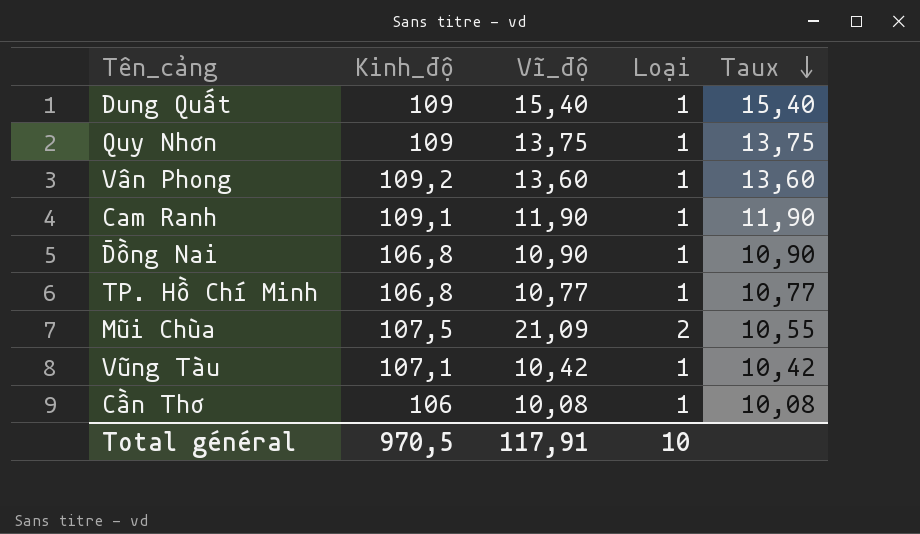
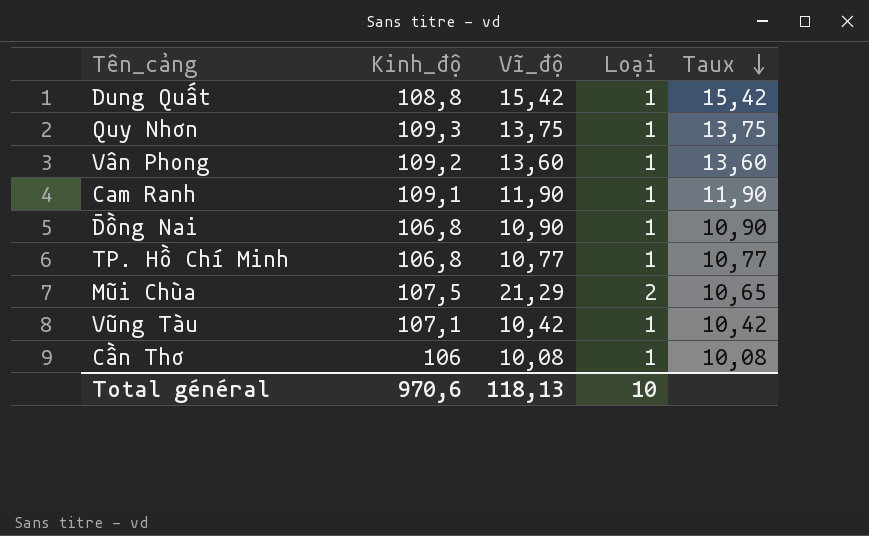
Dung Quất | Kinh_độ: 109 -> 108,8
Dung Quất | Vĩ_độ: 15,40 -> 15,42
Dung Quất | Taux: 15,40 -> 15,42
Quy Nhơn | Kinh_độ: 109 -> 109,3
Mũi Chùa | Vĩ_độ: 21,09 -> 21,29
Mũi Chùa | Taux: 10,55 -> 10,65
Total général | Kinh_độ: 970,5 -> 970,6
Total général | Vĩ_độ: 117,91 -> 118,13

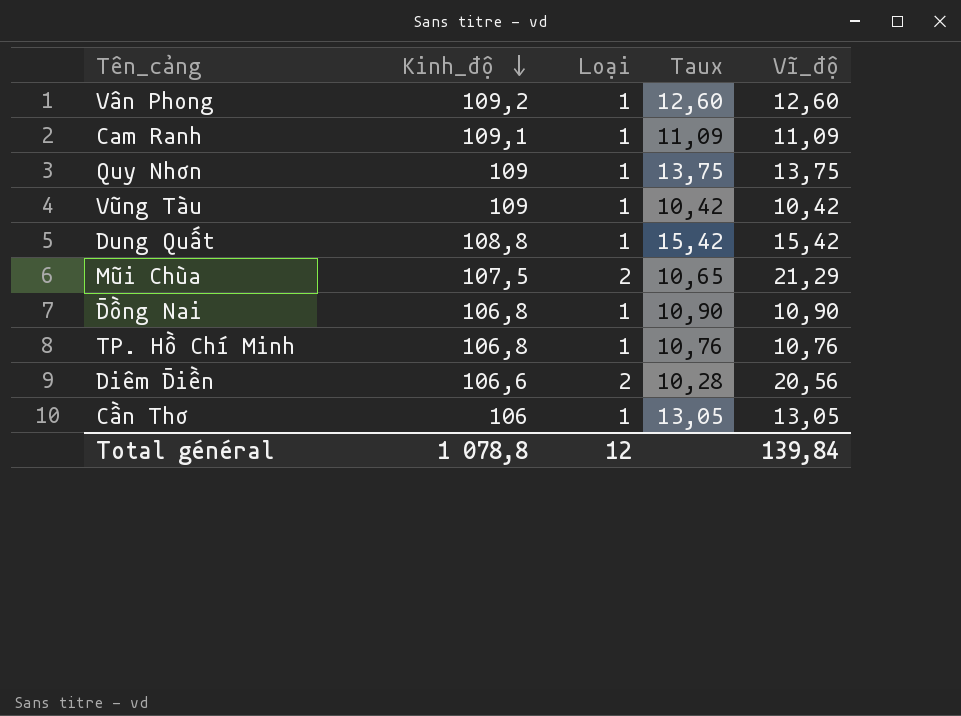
row order: Taux descending -> Kinh_độ descending
column Vĩ_độ | position: 3 -> 5
Vân Phong | Taux: 13,60 -> 12,60
Vân Phong | Vĩ_độ: 13,60 -> 12,60
Cam Ranh | Taux: 11,90 -> 11,09
Cam Ranh | Vĩ_độ: 11,90 -> 11,09
Quy Nhơn | Kinh_độ: 109,3 -> 109
Vũng Tàu | Kinh_độ: 107,1 -> 109
TP. Hồ Chí Minh | Taux: 10,77 -> 10,76
TP. Hồ Chí Minh | Vĩ_độ: 10,77 -> 10,76
row Diêm Điền: none -> 106,6 | 2 | 10,28 | 20,56
Cần Thơ | Taux: 10,08 -> 13,05
Cần Thơ | Vĩ_độ: 10,08 -> 13,05
Total général | Kinh_độ: 970,6 -> 1 078,8
Total général | Loại: 10 -> 12
Total général | Vĩ_độ: 118,13 -> 139,84

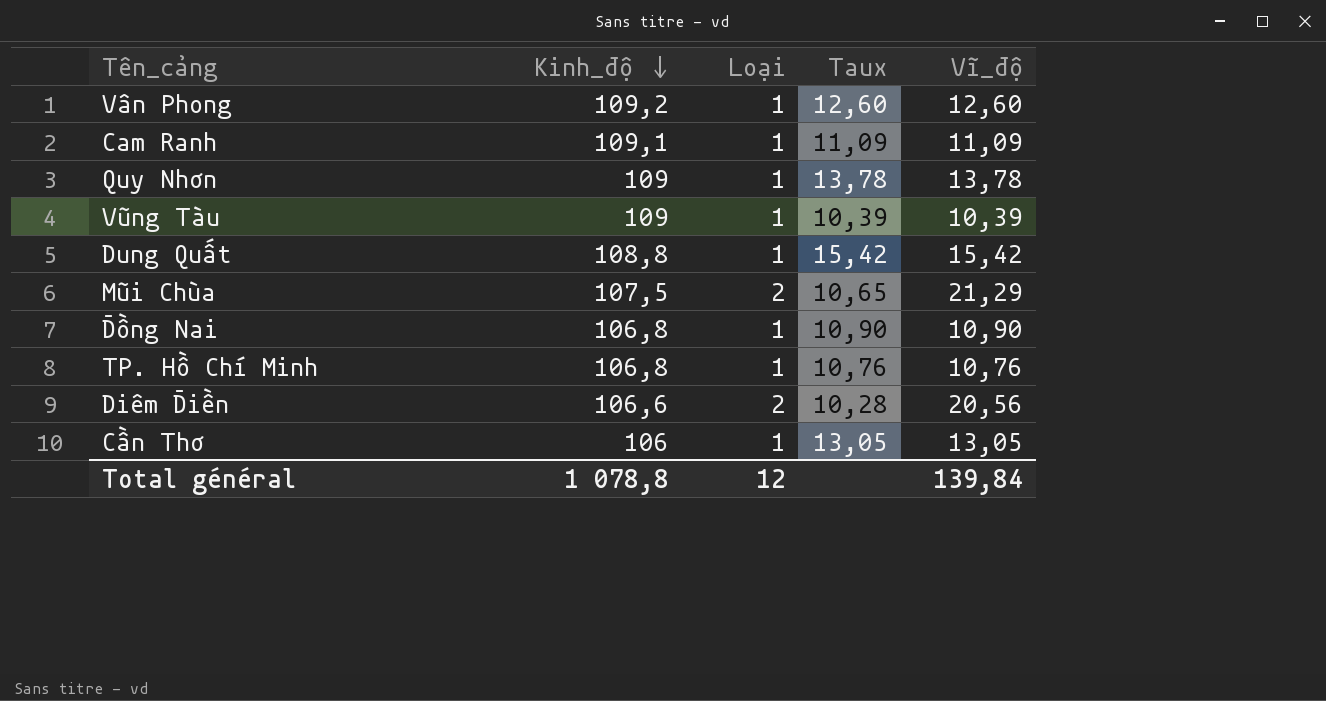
Quy Nhơn | Taux: 13,75 -> 13,78
Quy Nhơn | Vĩ_độ: 13,75 -> 13,78
Vũng Tàu | Taux: 10,42 -> 10,39
Vũng Tàu | Vĩ_độ: 10,42 -> 10,39

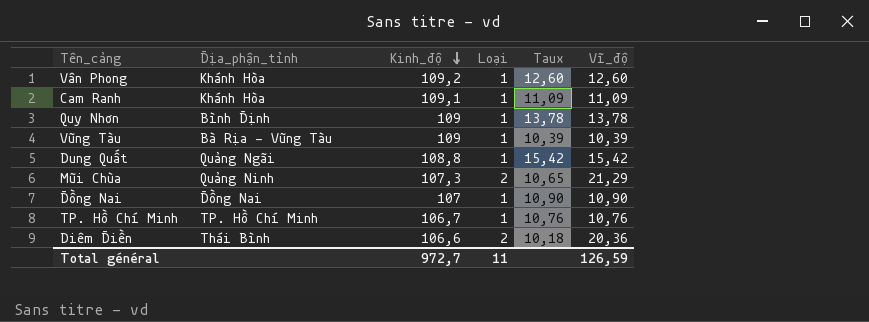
column Địa_phận_tỉnh | position: none -> 2
row Cần Thơ: 106 | 1 | 13,05 | 13,05 -> none
Mũi Chùa | Kinh_độ: 107,5 -> 107,3
Đồng Nai | Kinh_độ: 106,8 -> 107
TP. Hồ Chí Minh | Kinh_độ: 106,8 -> 106,7
Diêm Điền | Taux: 10,28 -> 10,18
Diêm Điền | Vĩ_độ: 20,56 -> 20,36
Total général | Kinh_độ: 1 078,8 -> 972,7
Total général | Loại: 12 -> 11
Total général | Vĩ_độ: 139,84 -> 126,59

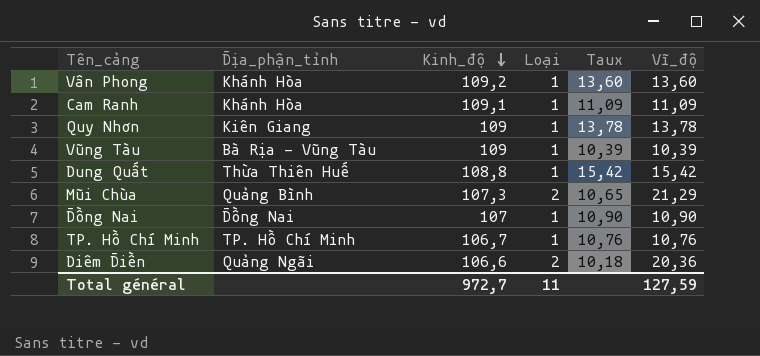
Vân Phong | Taux: 12,60 -> 13,60
Vân Phong | Vĩ_độ: 12,60 -> 13,60
Quy Nhơn | Địa_phận_tỉnh: Bình Định -> Kiên Giang
Dung Quất | Địa_phận_tỉnh: Quảng Ngãi -> Thừa Thiên Huế
Mũi Chùa | Địa_phận_tỉnh: Quảng Ninh -> Quảng Bình
Diêm Điền | Địa_phận_tỉnh: Thái Bình -> Quảng Ngãi
Total général | Vĩ_độ: 126,59 -> 127,59

